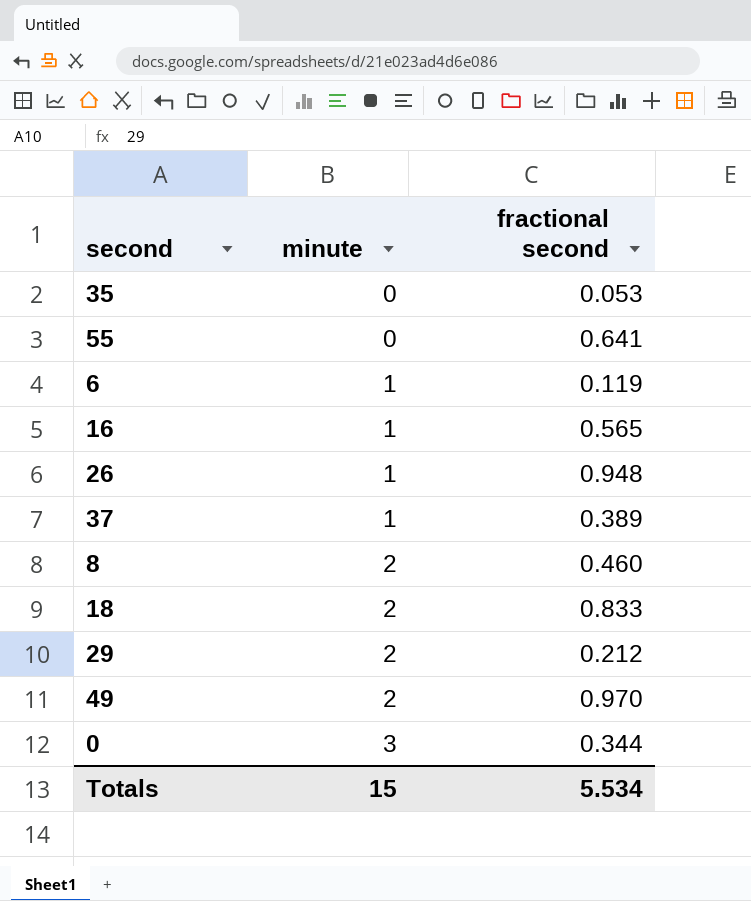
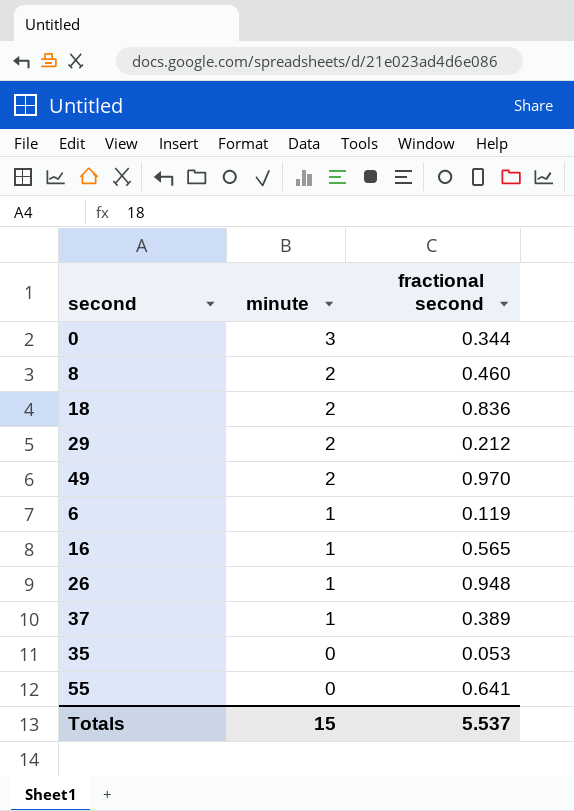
row order: minute ascending -> minute descending
18 | fractional second: 0.833 -> 0.836
Totals | fractional second: 5.534 -> 5.537

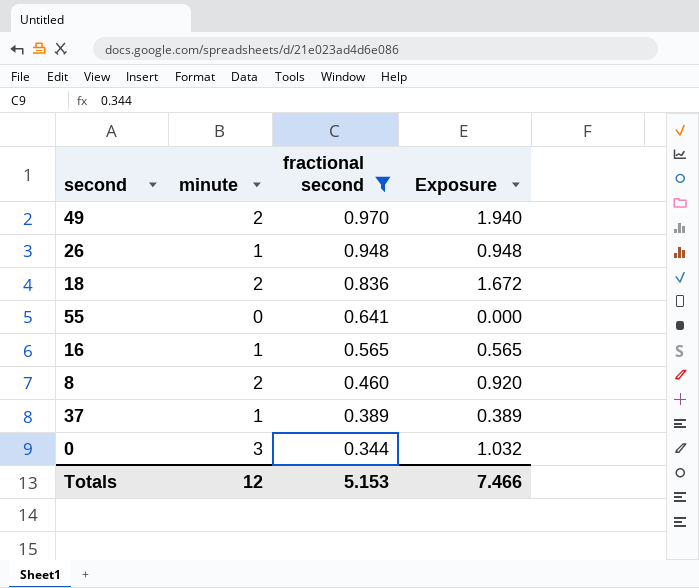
filter: none -> fractional second >= 0.344
row order: minute descending -> fractional second descending
column Exposure | formula: none -> [minute] * [fractional second]
Totals | minute: 15 -> 12
Totals | fractional second: 5.537 -> 5.153

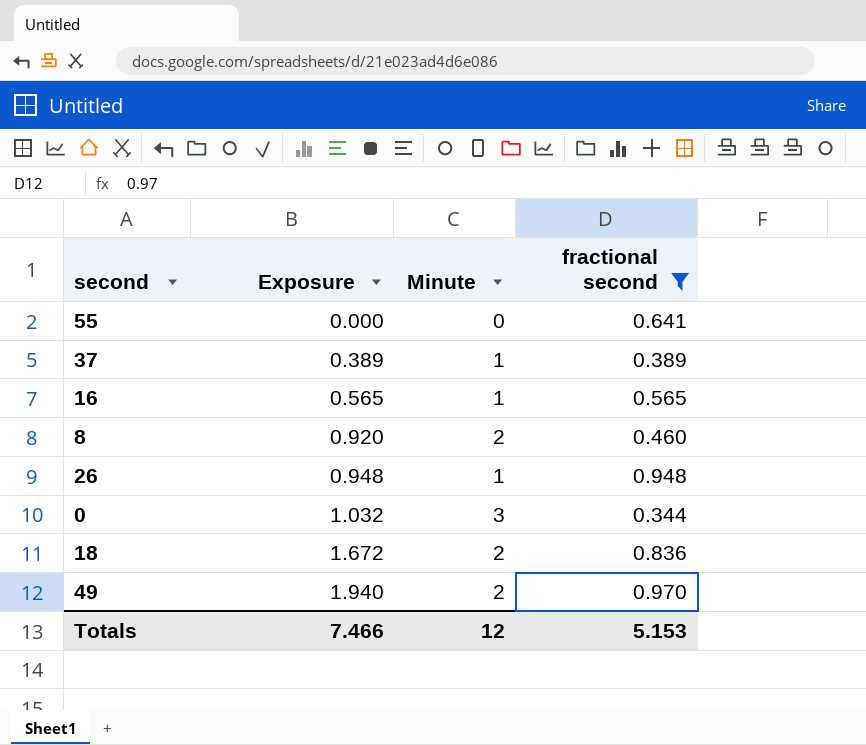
row order: fractional second descending -> Exposure ascending
column Exposure | position: 4 -> 2
column name: minute -> Minute

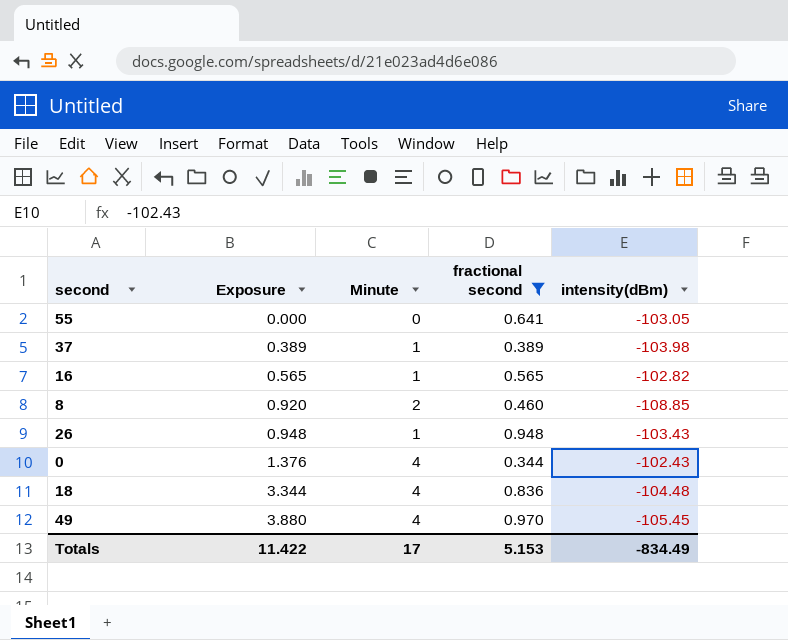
column intensity(dBm) | position: none -> 5
0 | Exposure: 1.032 -> 1.376
0 | Minute: 3 -> 4
18 | Exposure: 1.672 -> 3.344
18 | Minute: 2 -> 4
49 | Exposure: 1.940 -> 3.880
49 | Minute: 2 -> 4
Totals | Exposure: 7.466 -> 11.422
Totals | Minute: 12 -> 17

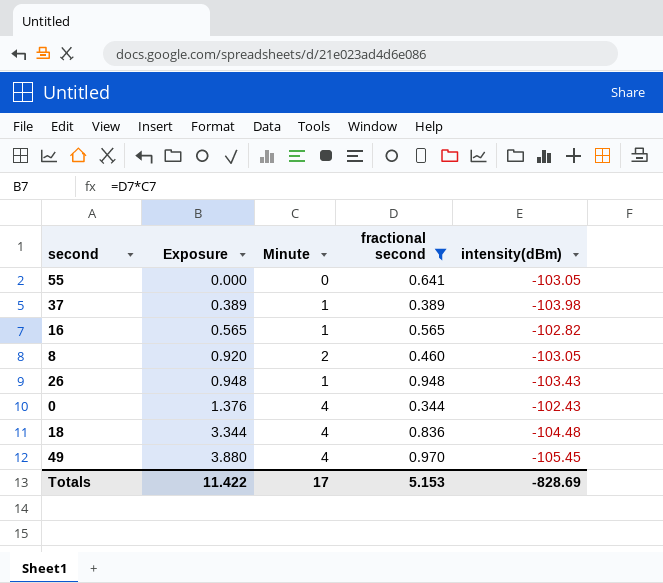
8 | intensity(dBm): -108.85 -> -103.05
Totals | intensity(dBm): -834.49 -> -828.69

